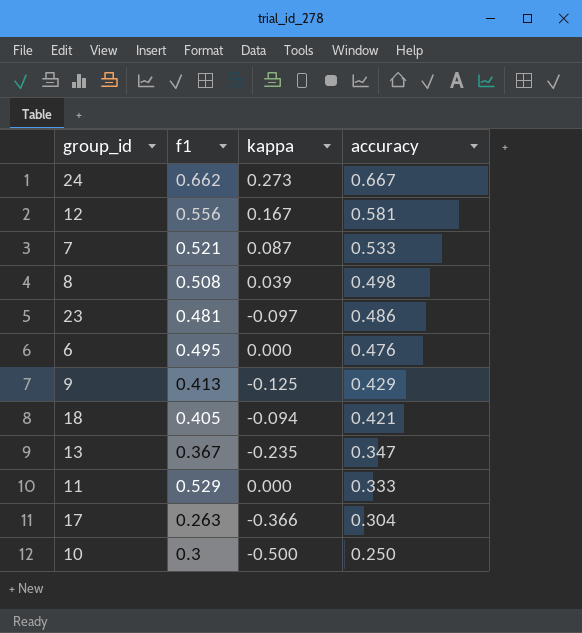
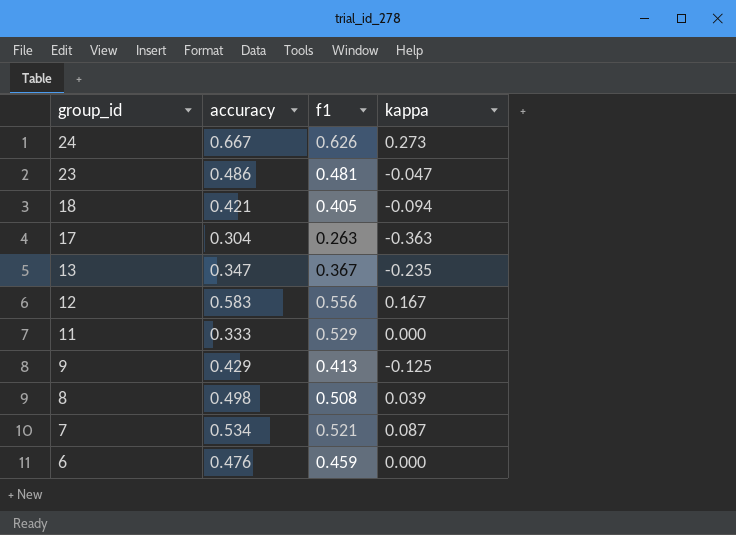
row order: accuracy descending -> group_id descending
column accuracy | position: 4 -> 2
row 10: 0.3 | -0.500 | 0.250 -> none
24 | f1: 0.662 -> 0.626
23 | kappa: -0.097 -> -0.047
17 | kappa: -0.366 -> -0.363
12 | accuracy: 0.581 -> 0.583
7 | accuracy: 0.533 -> 0.534
6 | f1: 0.495 -> 0.459

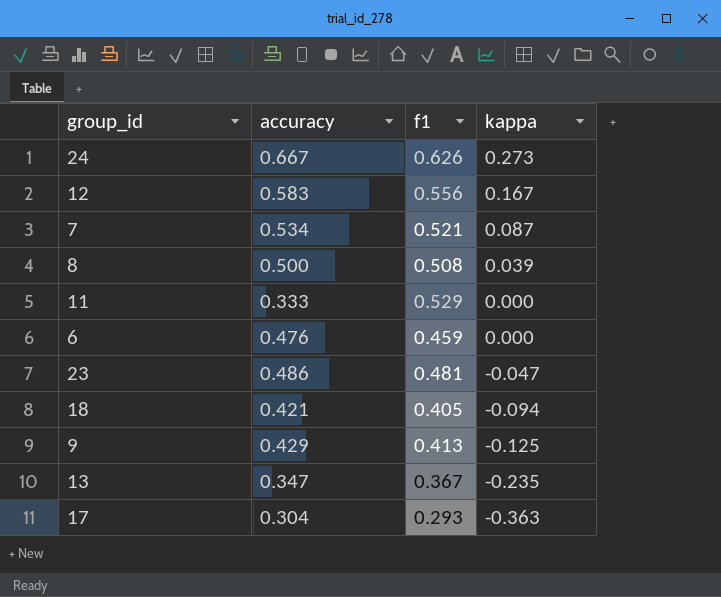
row order: group_id descending -> kappa descending
8 | accuracy: 0.498 -> 0.500
17 | f1: 0.263 -> 0.293

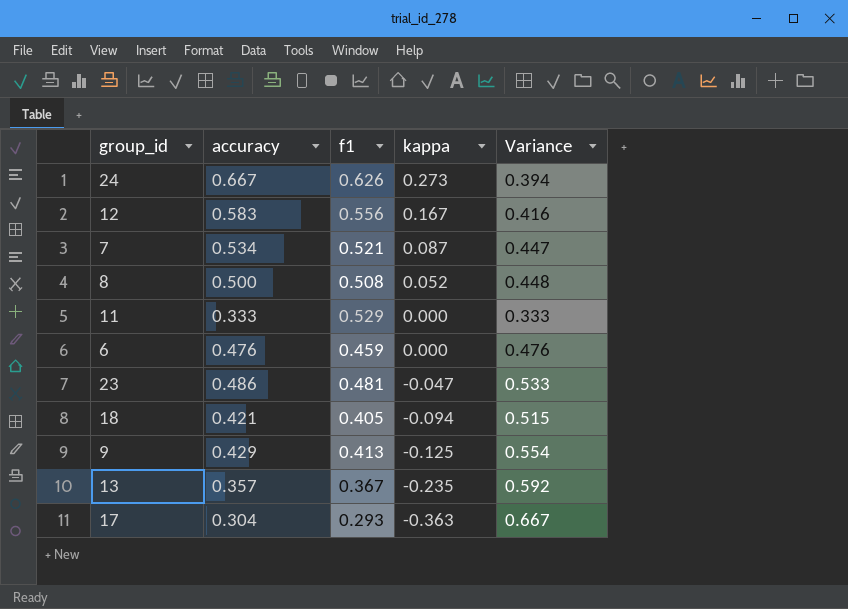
column Variance | formula: none -> [accuracy] - [kappa]
8 | kappa: 0.039 -> 0.052
13 | accuracy: 0.347 -> 0.357

